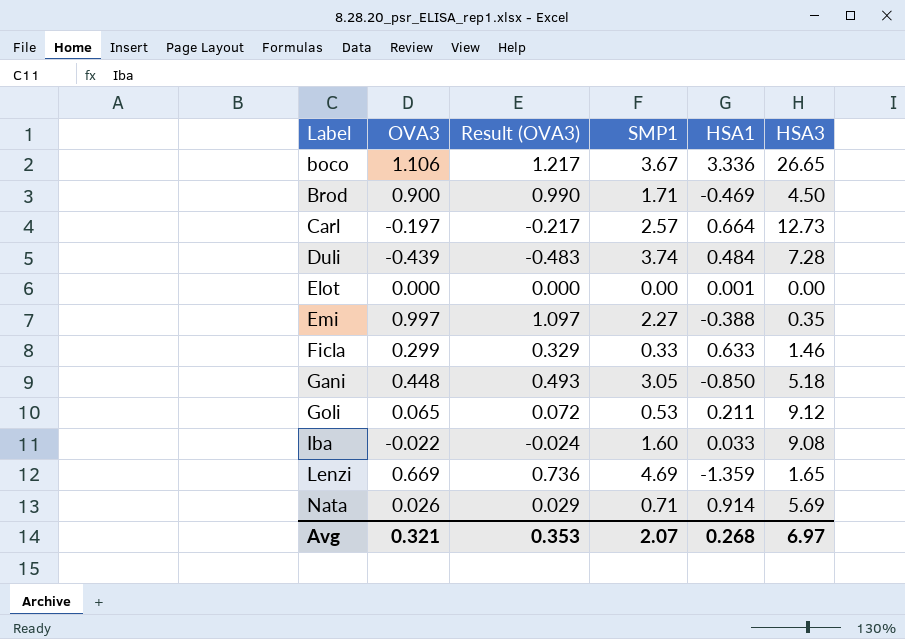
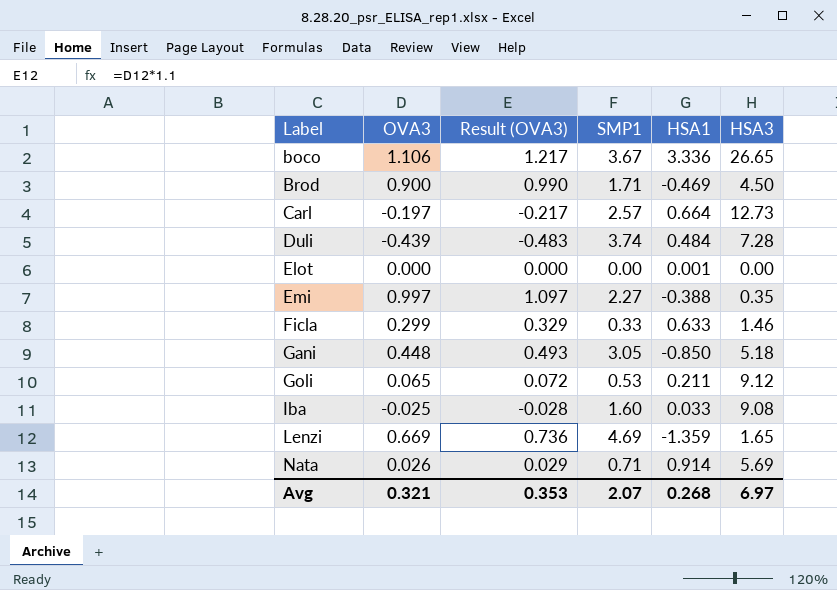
Iba | OVA3: -0.022 -> -0.025
Iba | Result (OVA3): -0.024 -> -0.028

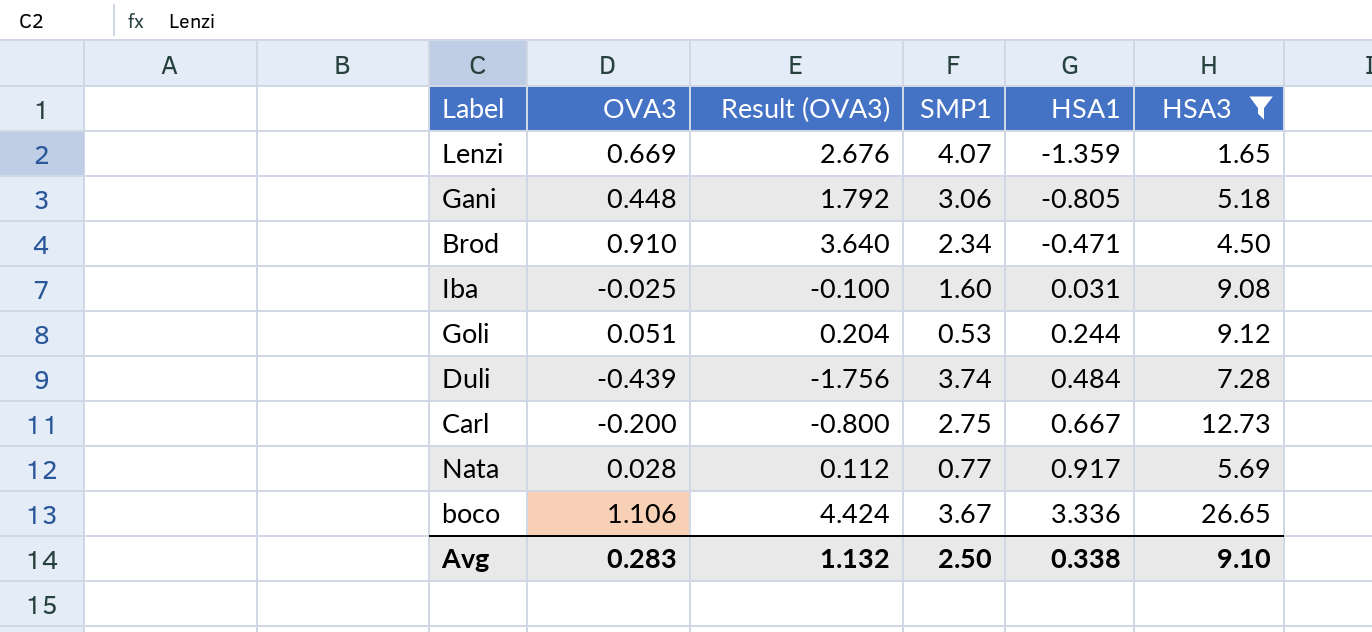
filter: none -> HSA3 >= 1.65
row order: Label ascending -> HSA1 ascending
column Result (OVA3) | formula: [OVA3] * 1.1 -> [OVA3] * 4
Lenzi | SMP1: 4.69 -> 4.07
Gani | SMP1: 3.05 -> 3.06
Gani | HSA1: -0.850 -> -0.805
Brod | OVA3: 0.900 -> 0.910
Brod | SMP1: 1.71 -> 2.34
Brod | HSA1: -0.469 -> -0.471
Iba | HSA1: 0.033 -> 0.031
Goli | OVA3: 0.065 -> 0.051
Goli | HSA1: 0.211 -> 0.244
Carl | OVA3: -0.197 -> -0.200
Carl | SMP1: 2.57 -> 2.75
Carl | HSA1: 0.664 -> 0.667
Nata | OVA3: 0.026 -> 0.028
Nata | SMP1: 0.71 -> 0.77
Nata | HSA1: 0.914 -> 0.917
Avg | OVA3: 0.321 -> 0.283
Avg | Result (OVA3): 0.353 -> 1.132
Avg | SMP1: 2.07 -> 2.50
Avg | HSA1: 0.268 -> 0.338
Avg | HSA3: 6.97 -> 9.10

